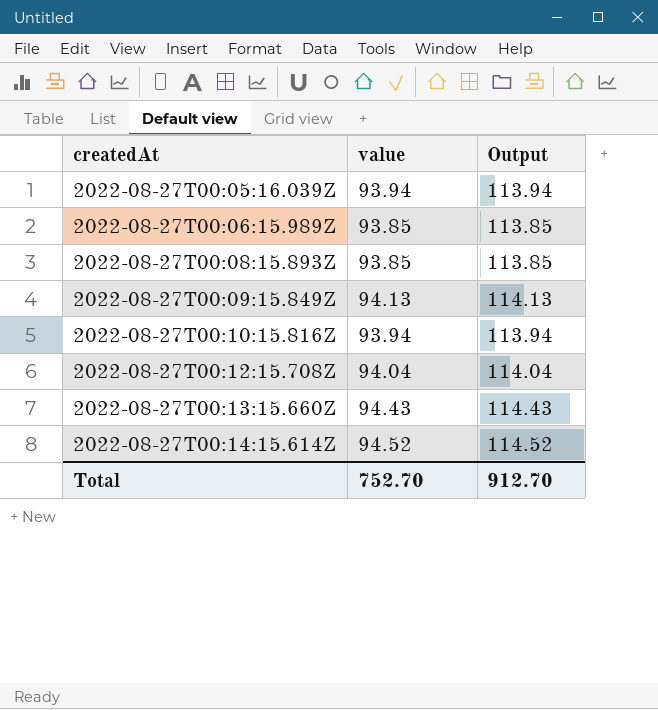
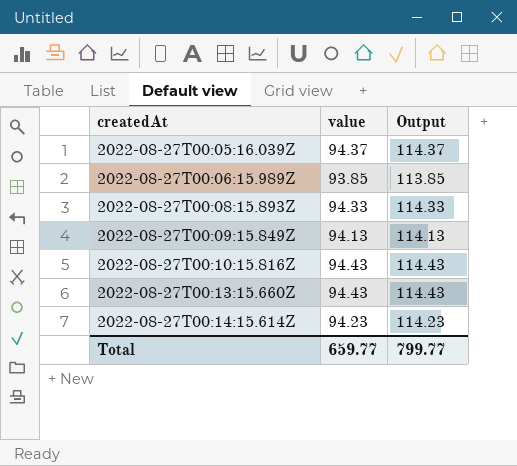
row 2022-08-27T00:12:15.708Z: 94.04 | 114.04 -> none
2022-08-27T00:05:16.039Z | value: 93.94 -> 94.37
2022-08-27T00:05:16.039Z | Output: 113.94 -> 114.37
2022-08-27T00:08:15.893Z | value: 93.85 -> 94.33
2022-08-27T00:08:15.893Z | Output: 113.85 -> 114.33
2022-08-27T00:10:15.816Z | value: 93.94 -> 94.43
2022-08-27T00:10:15.816Z | Output: 113.94 -> 114.43
2022-08-27T00:14:15.614Z | value: 94.52 -> 94.23
2022-08-27T00:14:15.614Z | Output: 114.52 -> 114.23
Total | value: 752.70 -> 659.77
Total | Output: 912.70 -> 799.77

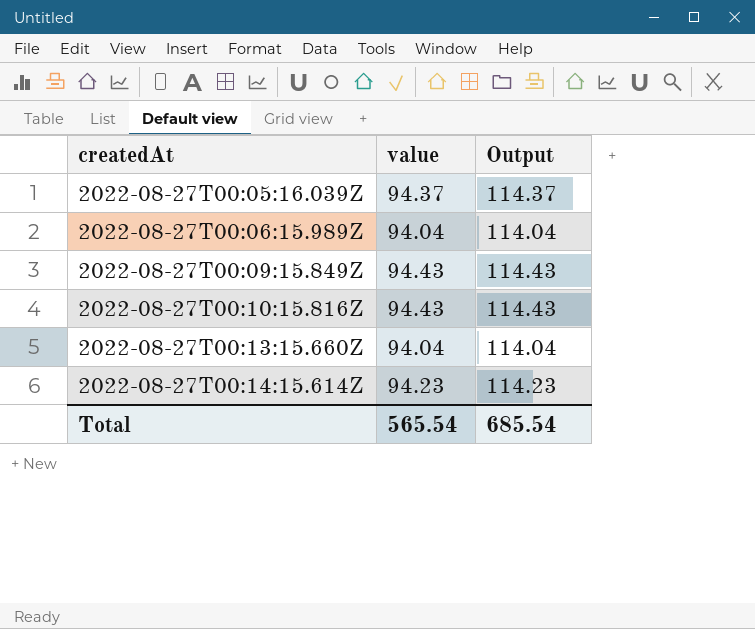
row 2022-08-27T00:08:15.893Z: 94.33 | 114.33 -> none
2022-08-27T00:06:15.989Z | value: 93.85 -> 94.04
2022-08-27T00:06:15.989Z | Output: 113.85 -> 114.04
2022-08-27T00:09:15.849Z | value: 94.13 -> 94.43
2022-08-27T00:09:15.849Z | Output: 114.13 -> 114.43
2022-08-27T00:13:15.660Z | value: 94.43 -> 94.04
2022-08-27T00:13:15.660Z | Output: 114.43 -> 114.04
Total | value: 659.77 -> 565.54
Total | Output: 799.77 -> 685.54

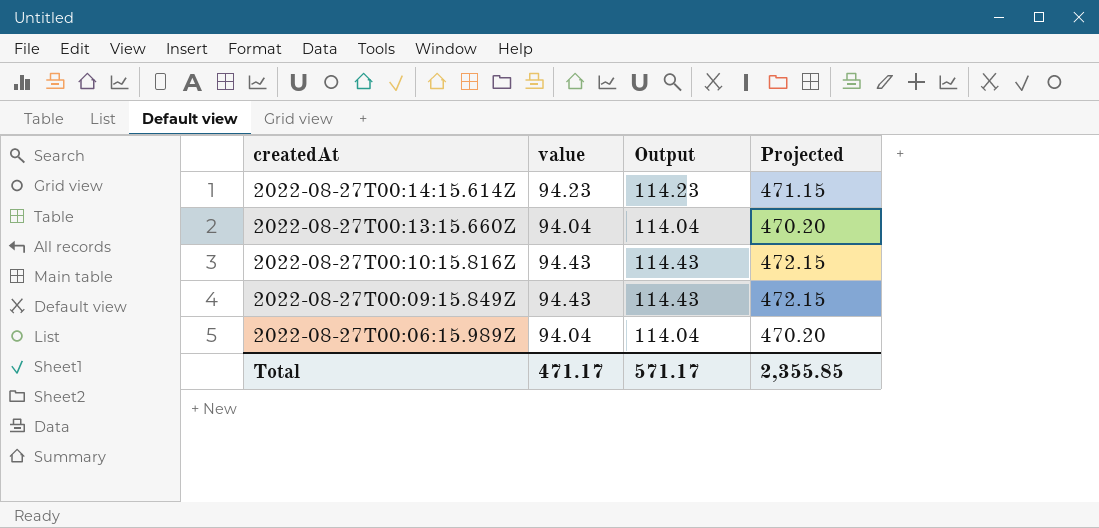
row order: createdAt ascending -> createdAt descending
column Projected | formula: none -> [value] * 5
row 2022-08-27T00:05:16.039Z: 94.37 | 114.37 -> none
Total | value: 565.54 -> 471.17
Total | Output: 685.54 -> 571.17

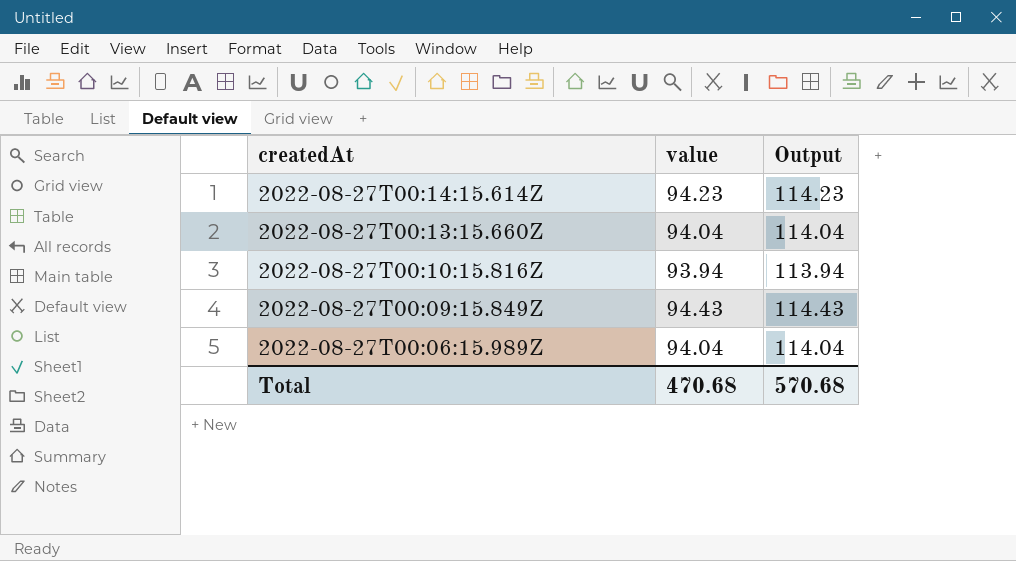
column Projected | formula: [value] * 5 -> none
2022-08-27T00:10:15.816Z | value: 94.43 -> 93.94
2022-08-27T00:10:15.816Z | Output: 114.43 -> 113.94
Total | value: 471.17 -> 470.68
Total | Output: 571.17 -> 570.68

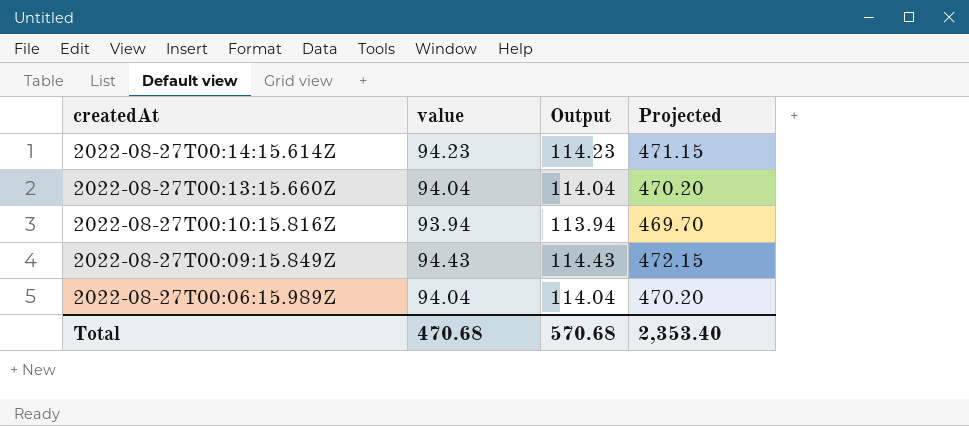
column Projected | formula: none -> [value] * 5

